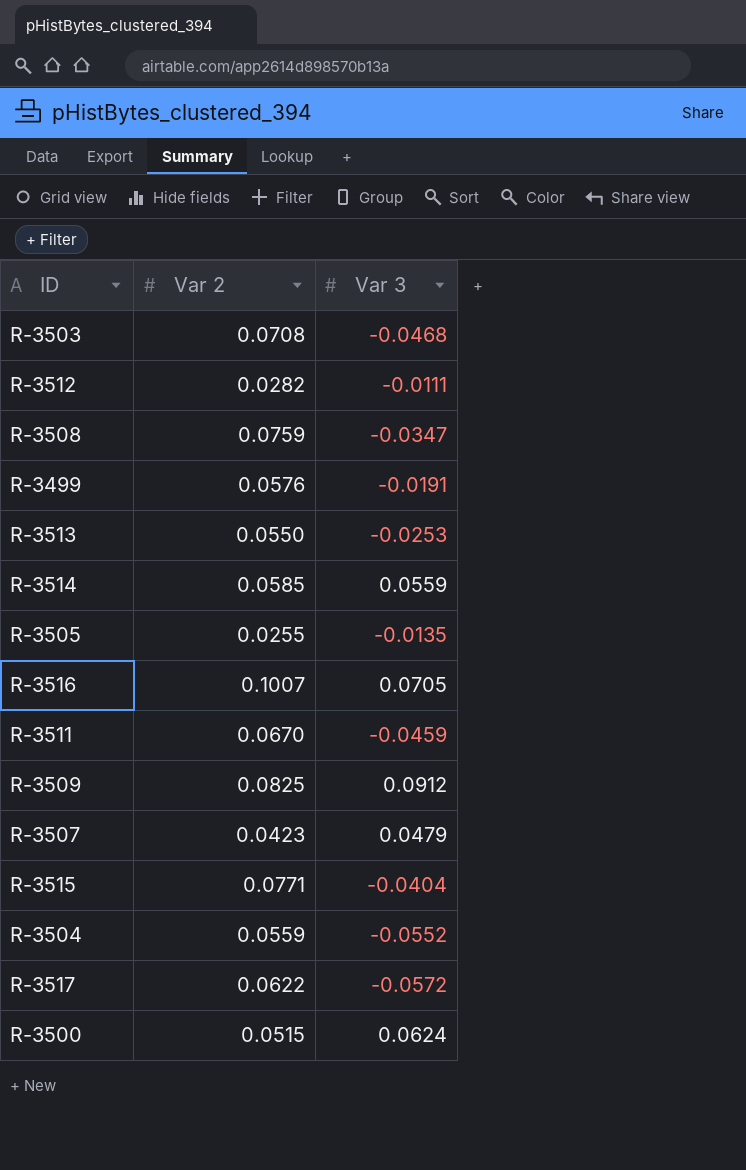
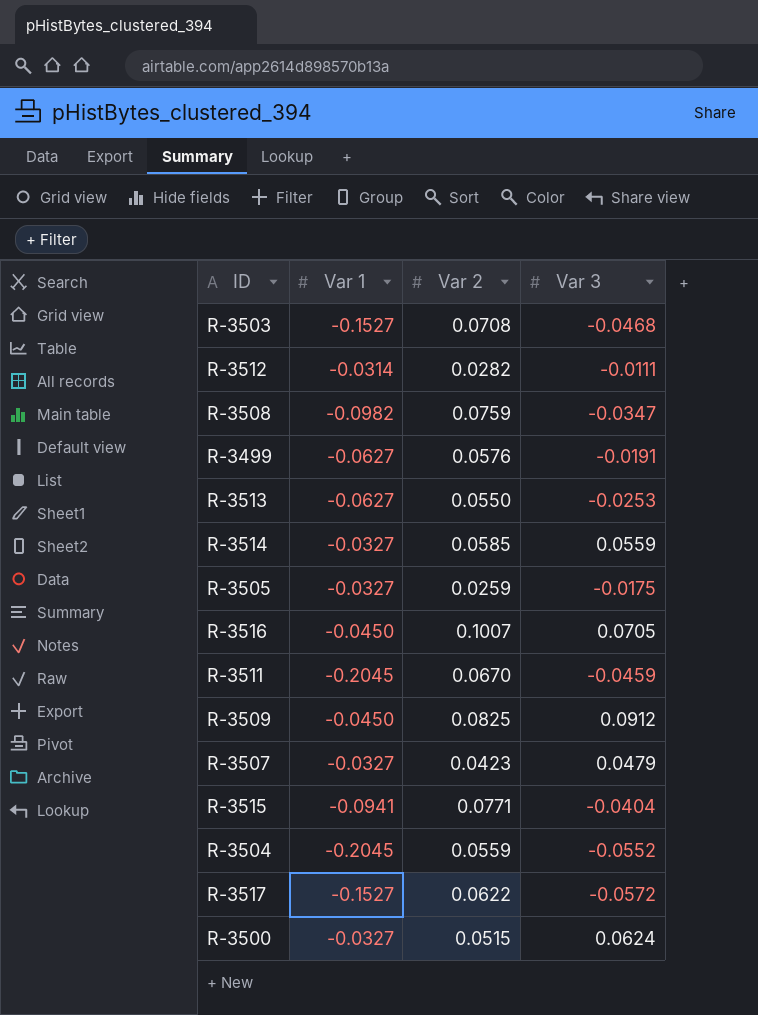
column Var 1 | position: none -> 2
R-3505 | Var 2: 0.0255 -> 0.0259
R-3505 | Var 3: -0.0135 -> -0.0175

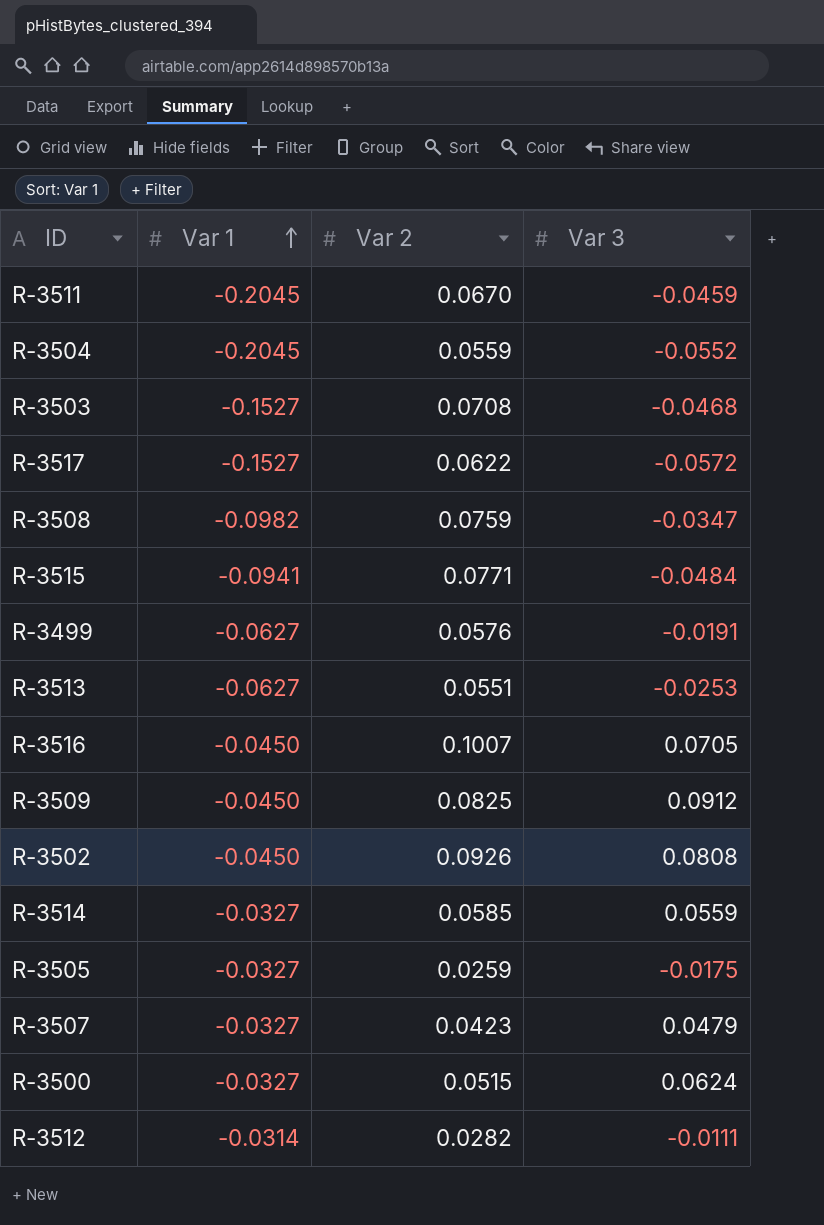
row order: none -> Var 1 ascending
R-3515 | Var 3: -0.0404 -> -0.0484
R-3513 | Var 2: 0.0550 -> 0.0551
row R-3502: none -> -0.0450 | 0.0926 | 0.0808

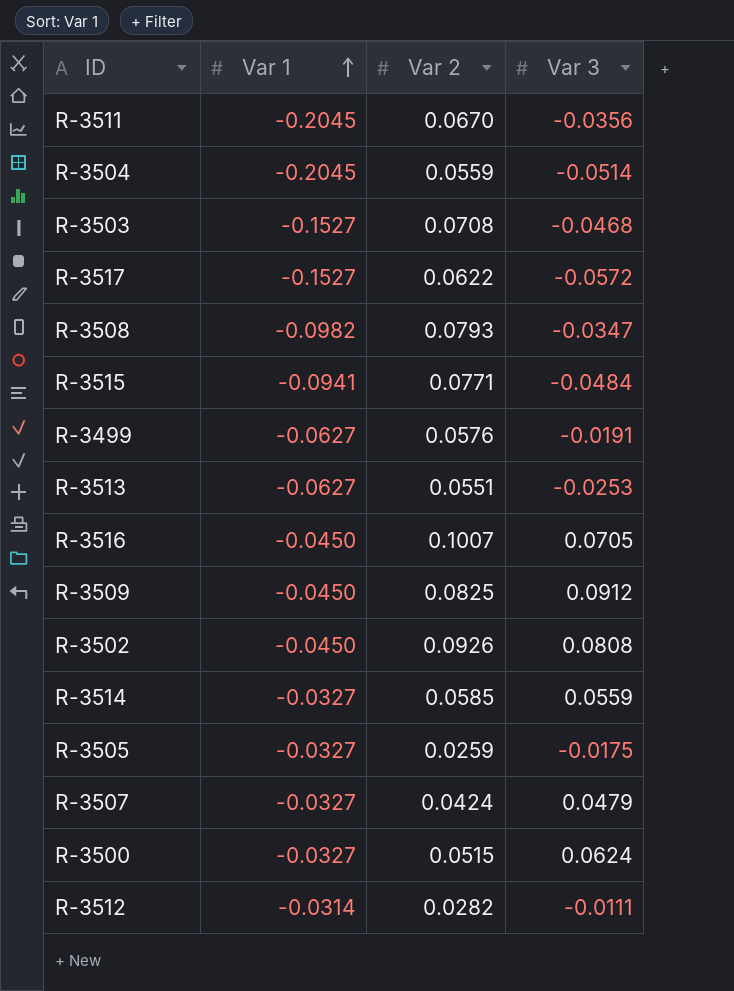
R-3511 | Var 3: -0.0459 -> -0.0356
R-3504 | Var 3: -0.0552 -> -0.0514
R-3508 | Var 2: 0.0759 -> 0.0793
R-3507 | Var 2: 0.0423 -> 0.0424

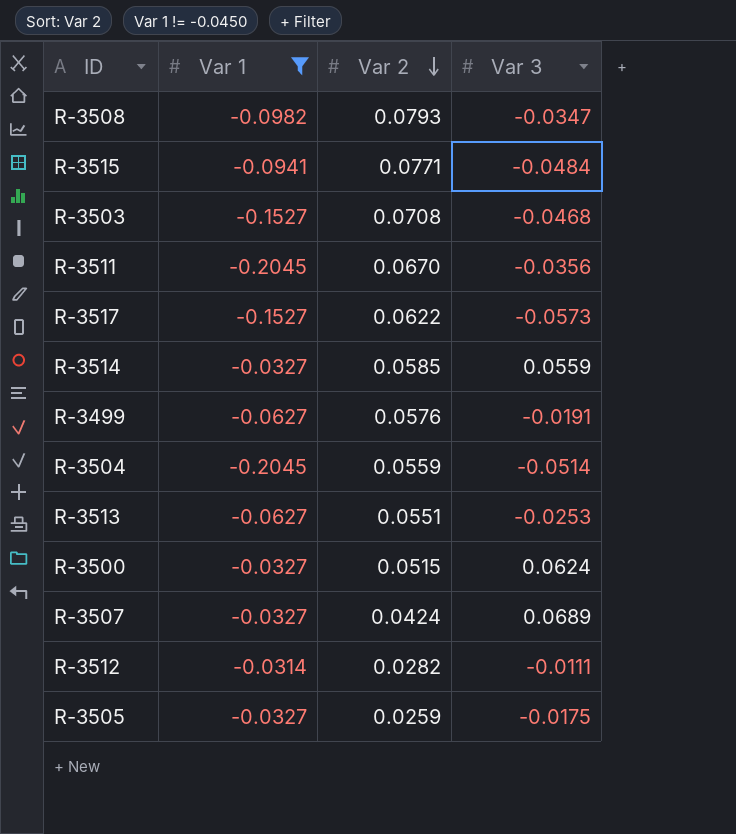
filter: none -> Var 1 != -0.0450
row order: Var 1 ascending -> Var 2 descending
R-3517 | Var 3: -0.0572 -> -0.0573
R-3507 | Var 3: 0.0479 -> 0.0689

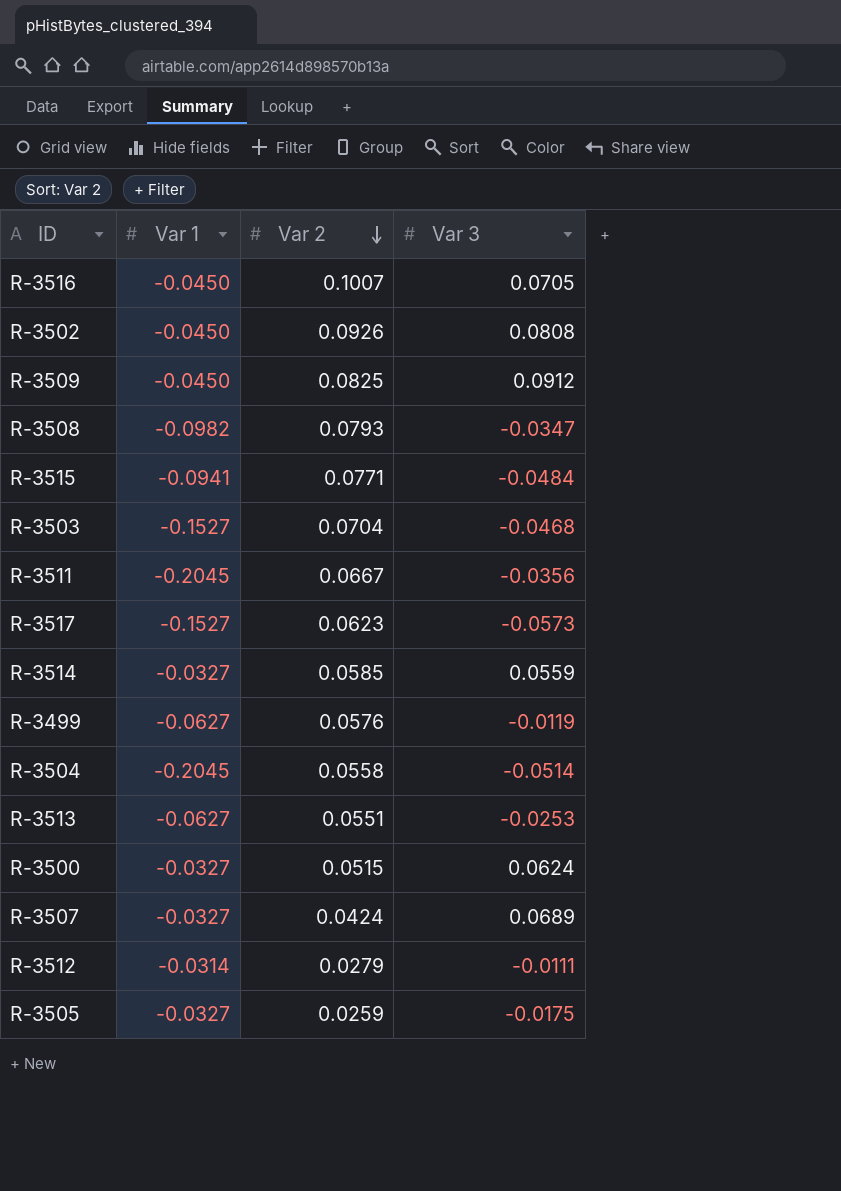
filter: Var 1 != -0.0450 -> none
R-3503 | Var 2: 0.0708 -> 0.0704
R-3511 | Var 2: 0.0670 -> 0.0667
R-3517 | Var 2: 0.0622 -> 0.0623
R-3499 | Var 3: -0.0191 -> -0.0119
R-3504 | Var 2: 0.0559 -> 0.0558
R-3512 | Var 2: 0.0282 -> 0.0279

